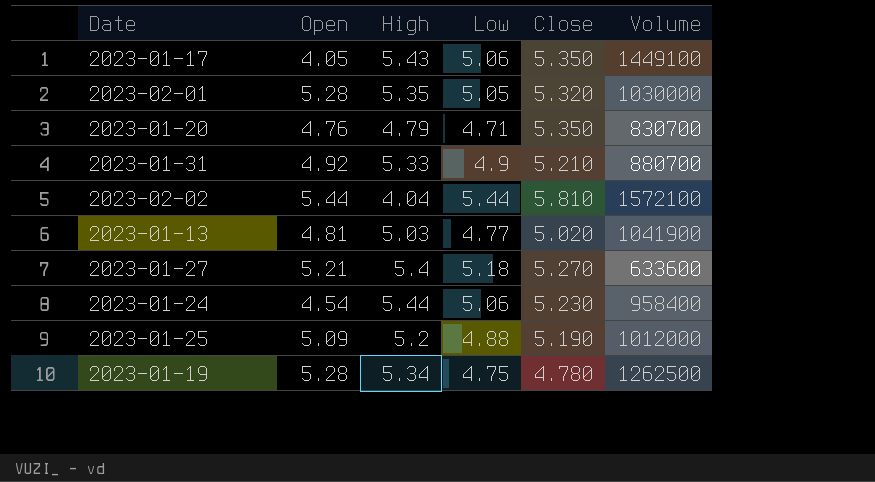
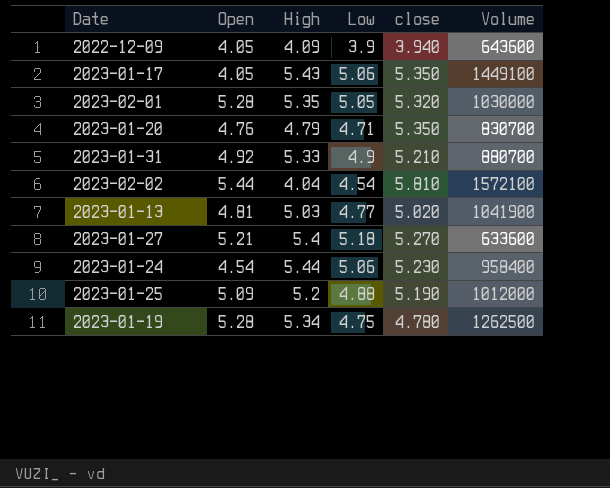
column name: Close -> close
row 2022-12-09: none -> 4.05 | 4.09 | 3.9 | 3.940 | 643600
2023-02-02 | Low: 5.44 -> 4.54

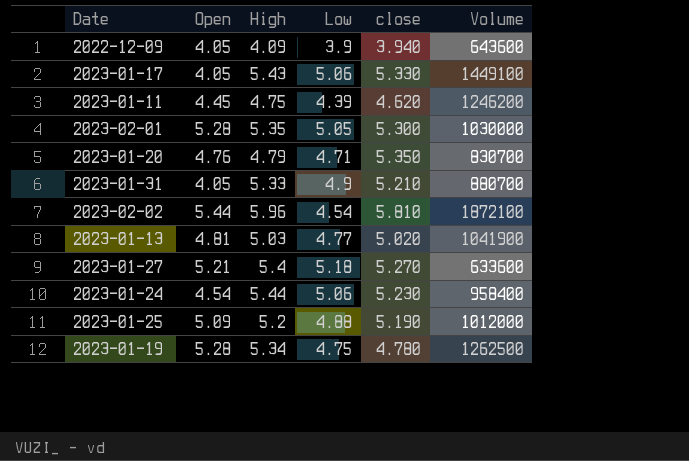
2023-01-17 | close: 5.350 -> 5.330
row 2023-01-11: none -> 4.45 | 4.75 | 4.39 | 4.620 | 1246200
2023-02-01 | close: 5.320 -> 5.300
2023-01-31 | Open: 4.92 -> 4.05
2023-02-02 | High: 4.04 -> 5.96
2023-02-02 | Volume: 1572100 -> 1872100

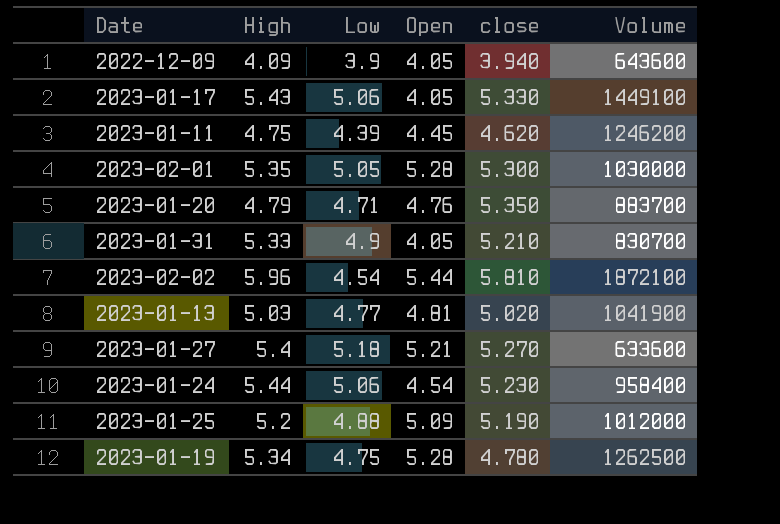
column Open | position: 2 -> 4
2023-01-20 | Volume: 830700 -> 883700
2023-01-31 | Volume: 880700 -> 830700

